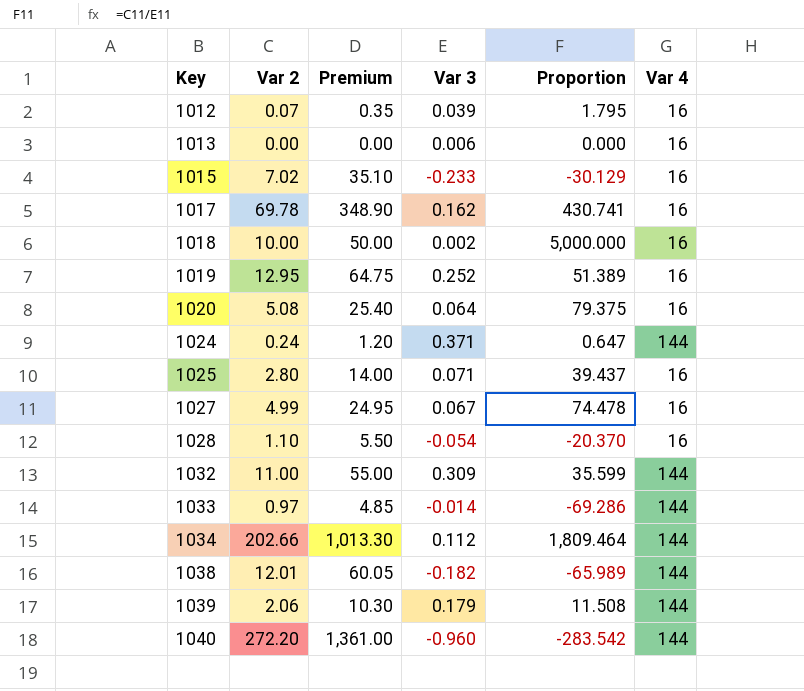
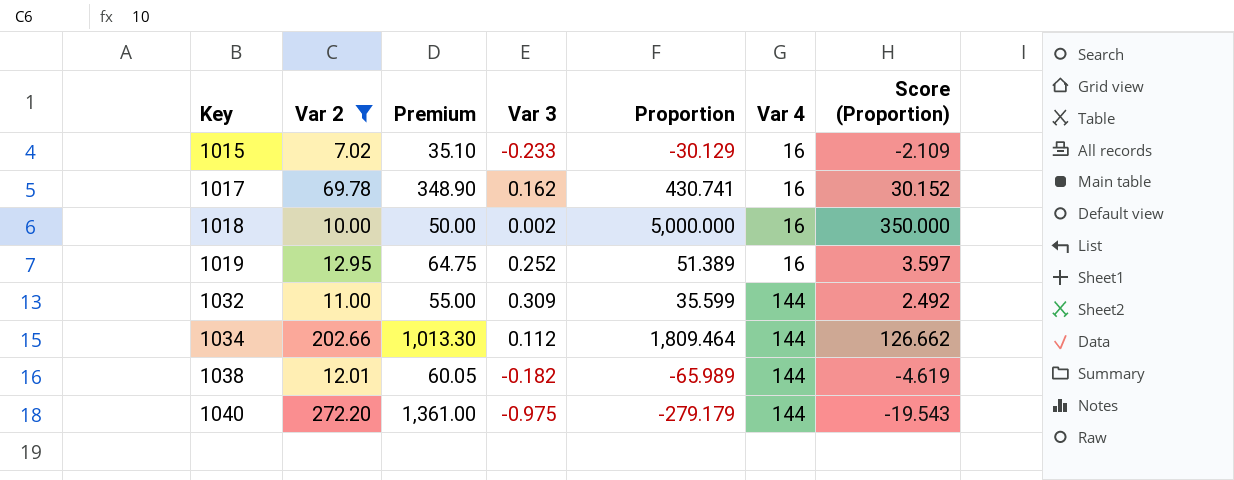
filter: none -> Var 2 >= 7.02
column Score (Proportion) | formula: none -> [Proportion] * 0.07
1040 | Var 3: -0.960 -> -0.975
1040 | Proportion: -283.542 -> -279.179

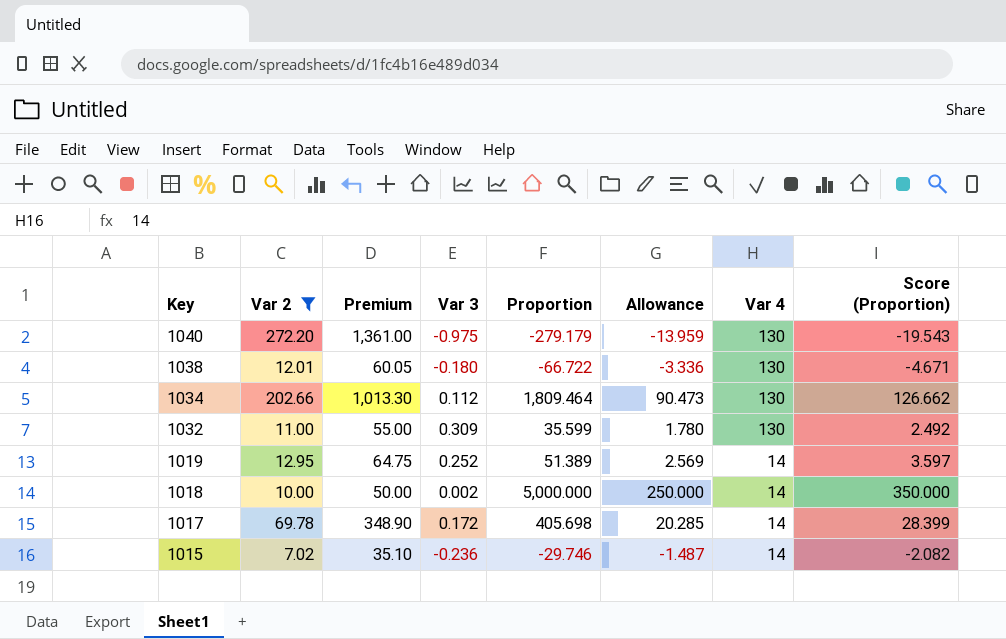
row order: Key ascending -> Key descending
column Allowance | formula: none -> [Proportion] * 0.05
1040 | Var 4: 144 -> 130
1038 | Var 3: -0.182 -> -0.180
1038 | Proportion: -65.989 -> -66.722
1038 | Var 4: 144 -> 130
1038 | Score (Proportion): -4.619 -> -4.671
1034 | Var 4: 144 -> 130
1032 | Var 4: 144 -> 130
1019 | Var 4: 16 -> 14
1018 | Var 4: 16 -> 14
1017 | Var 3: 0.162 -> 0.172
1017 | Proportion: 430.741 -> 405.698
1017 | Var 4: 16 -> 14
1017 | Score (Proportion): 30.152 -> 28.399
1015 | Var 3: -0.233 -> -0.236
1015 | Proportion: -30.129 -> -29.746
1015 | Var 4: 16 -> 14
1015 | Score (Proportion): -2.109 -> -2.082

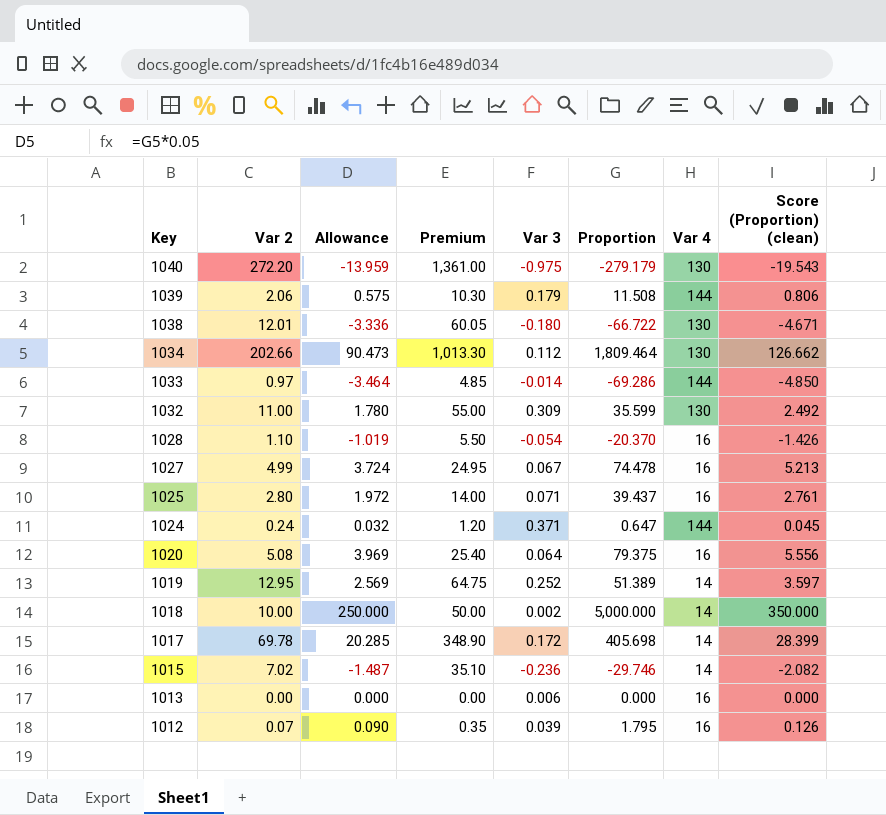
filter: Var 2 >= 7.02 -> none
column Allowance | position: 6 -> 3
column name: Score (Proportion) -> Score (Proportion) (clean)

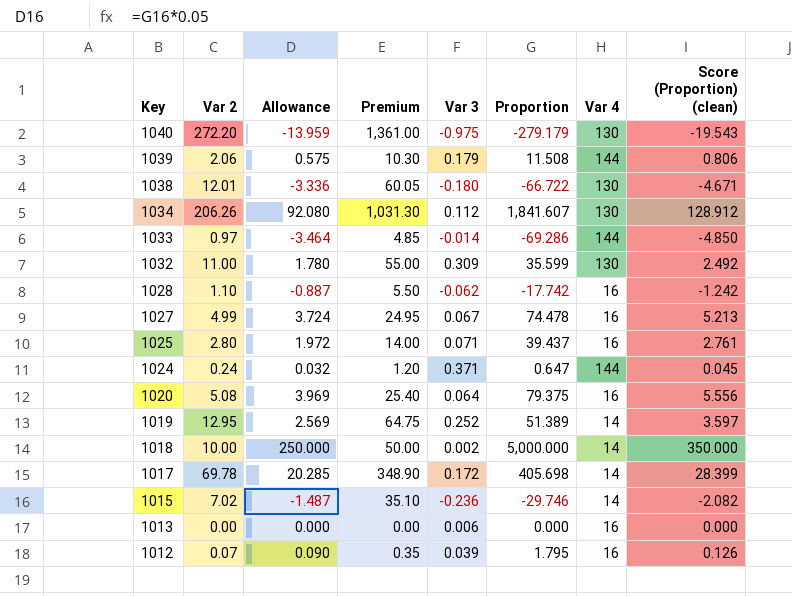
1034 | Var 2: 202.66 -> 206.26
1034 | Allowance: 90.473 -> 92.080
1034 | Premium: 1,013.30 -> 1,031.30
1034 | Proportion: 1,809.464 -> 1,841.607
1034 | Score (Proportion) (clean): 126.662 -> 128.912
1028 | Allowance: -1.019 -> -0.887
1028 | Var 3: -0.054 -> -0.062
1028 | Proportion: -20.370 -> -17.742
1028 | Score (Proportion) (clean): -1.426 -> -1.242

